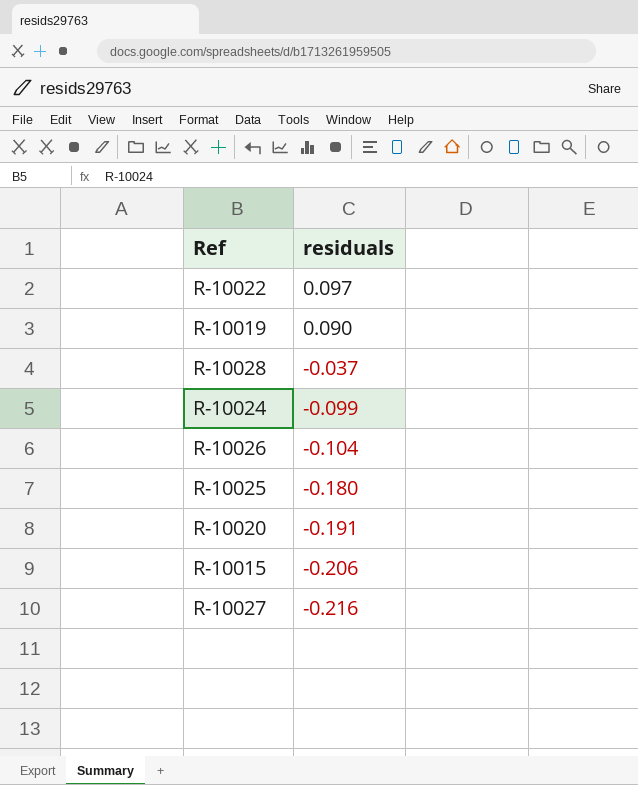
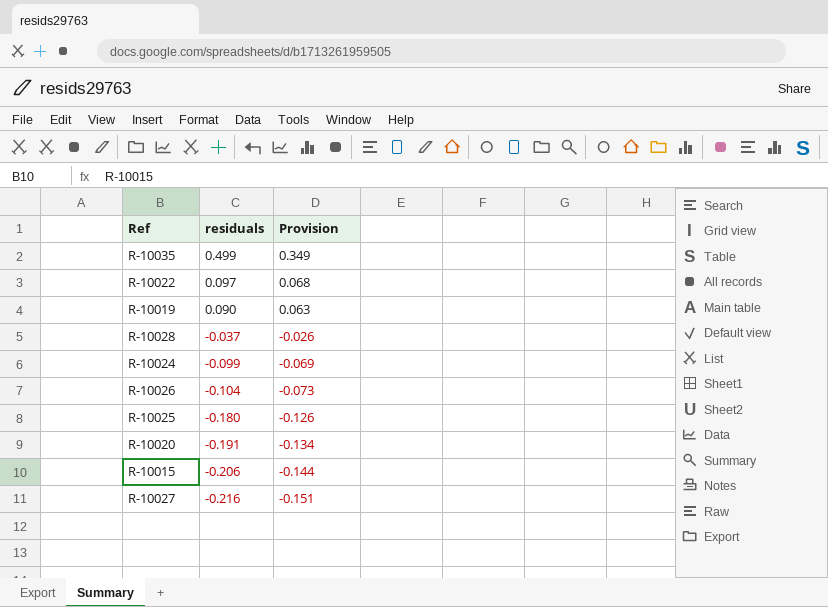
column Provision | formula: none -> [residuals] * 0.7
row R-10035: none -> 0.499 | 0.349

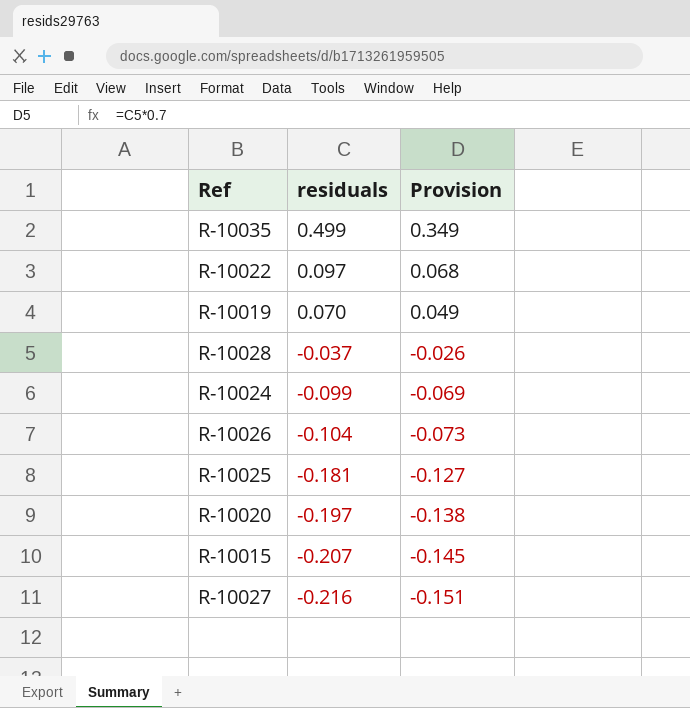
R-10019 | residuals: 0.090 -> 0.070
R-10019 | Provision: 0.063 -> 0.049
R-10025 | residuals: -0.180 -> -0.181
R-10025 | Provision: -0.126 -> -0.127
R-10020 | residuals: -0.191 -> -0.197
R-10020 | Provision: -0.134 -> -0.138
R-10015 | residuals: -0.206 -> -0.207
R-10015 | Provision: -0.144 -> -0.145

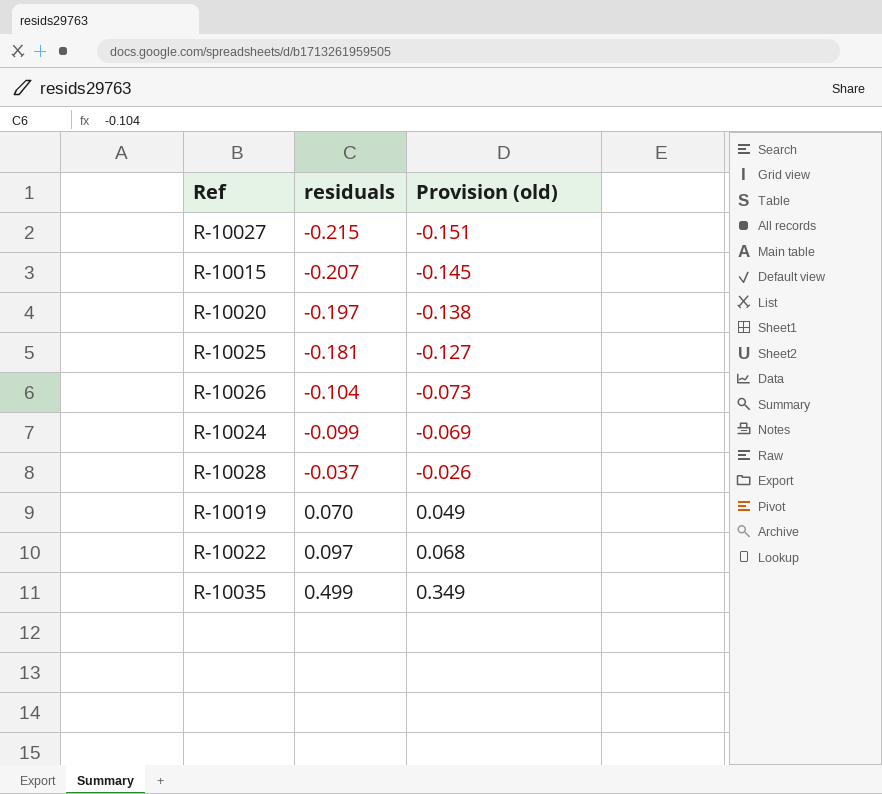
row order: residuals descending -> residuals ascending
column name: Provision -> Provision (old)
R-10027 | residuals: -0.216 -> -0.215

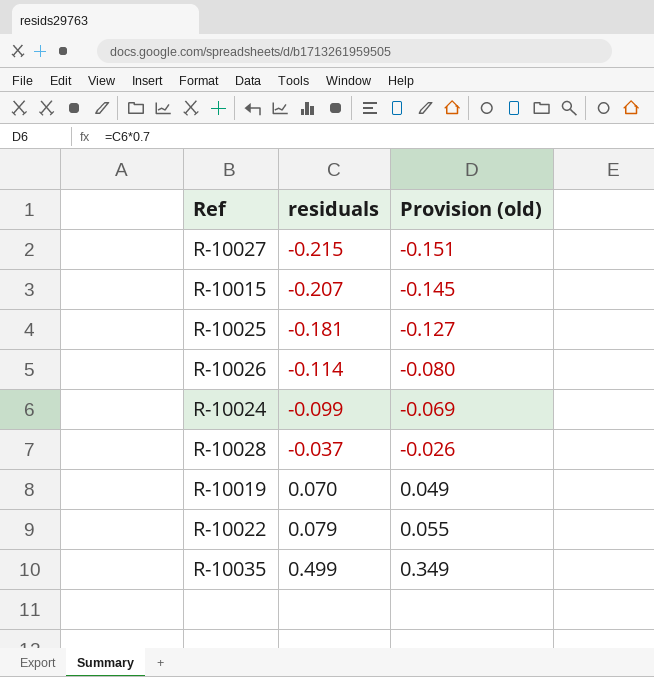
row R-10020: -0.197 | -0.138 -> none
R-10026 | residuals: -0.104 -> -0.114
R-10026 | Provision (old): -0.073 -> -0.080
R-10022 | residuals: 0.097 -> 0.079
R-10022 | Provision (old): 0.068 -> 0.055

